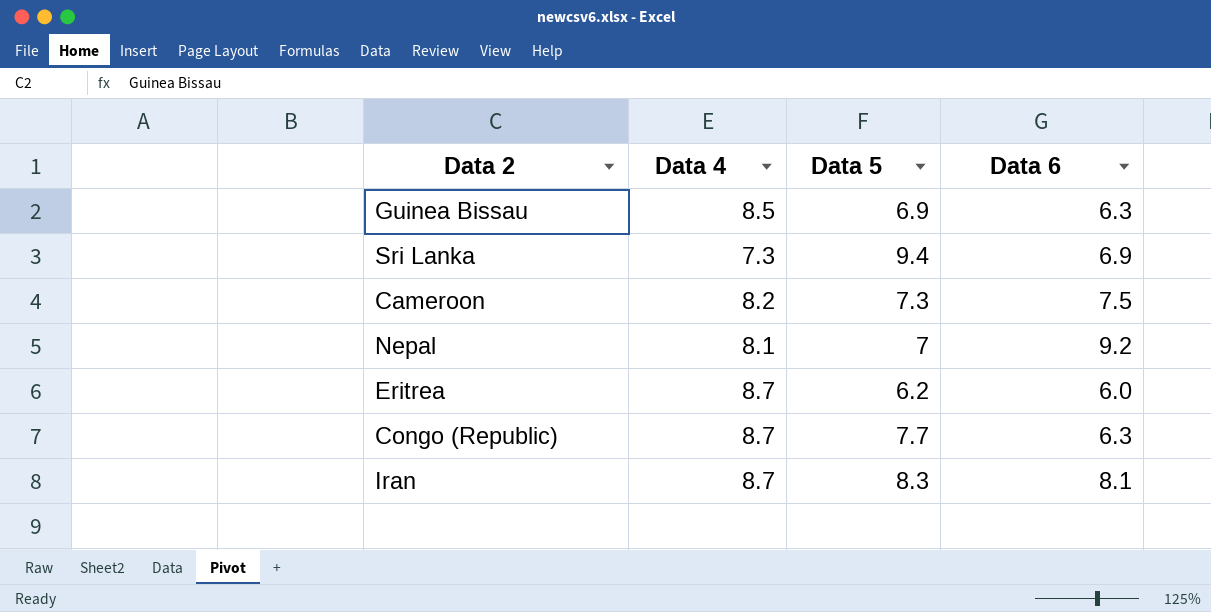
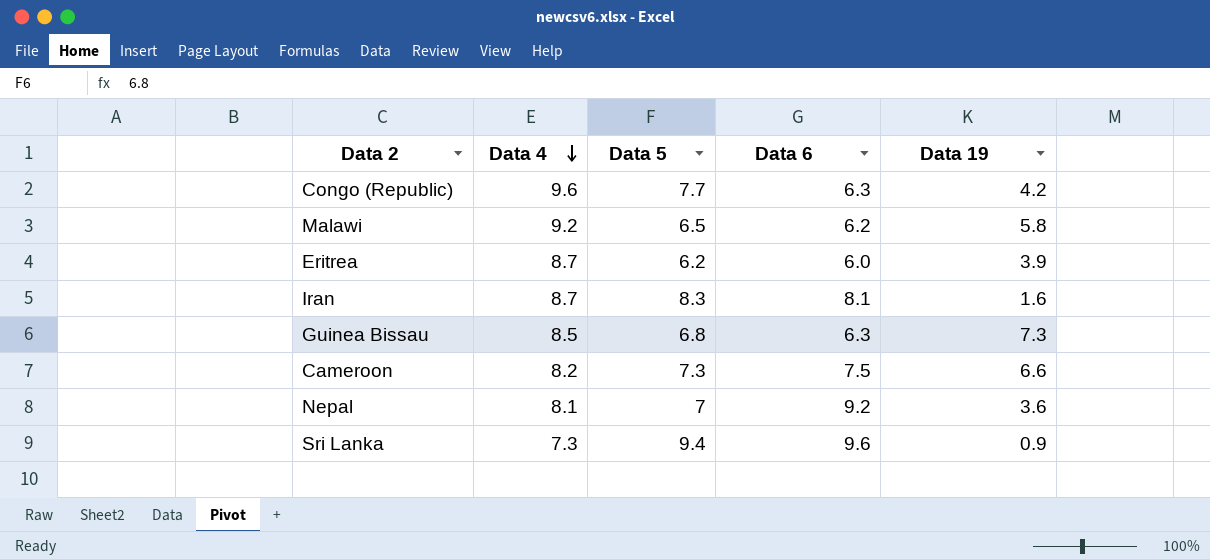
row order: none -> Data 4 descending
column Data 19 | position: none -> 5
Congo (Republic) | Data 4: 8.7 -> 9.6
row Malawi: none -> 9.2 | 6.5 | 6.2 | 5.8
Guinea Bissau | Data 5: 6.9 -> 6.8
Sri Lanka | Data 6: 6.9 -> 9.6

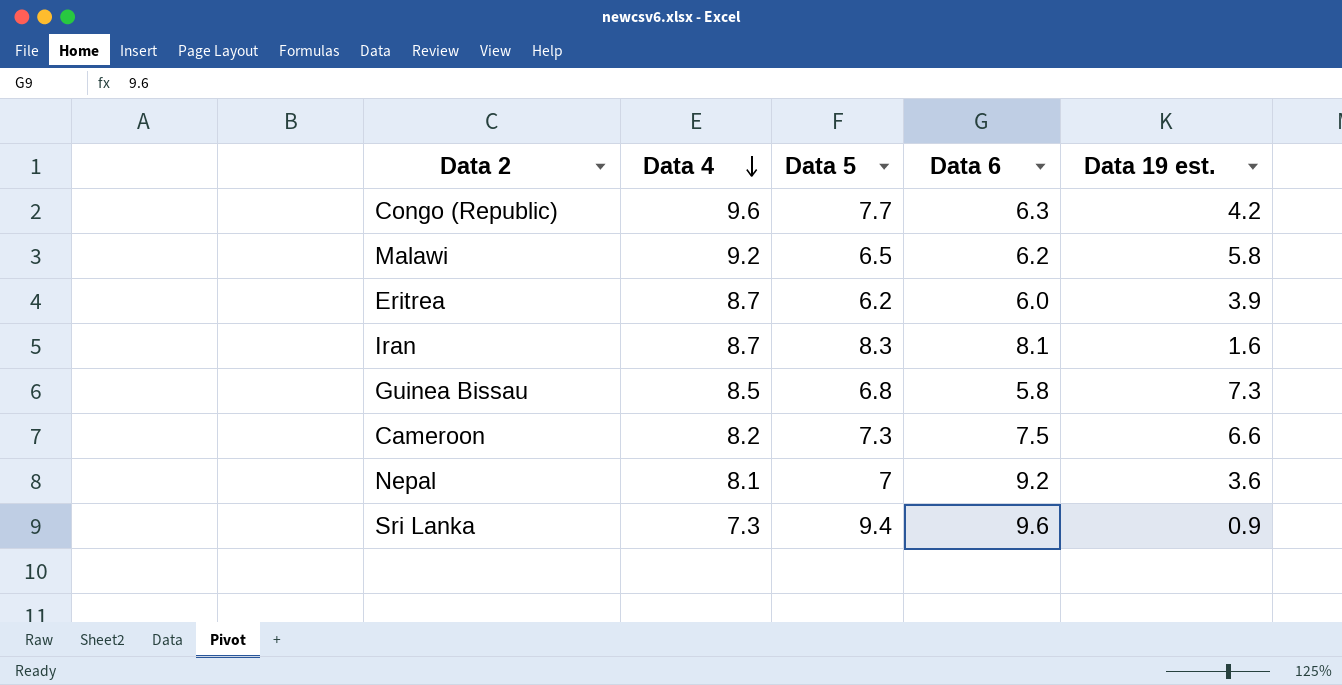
column name: Data 19 -> Data 19 est.
Guinea Bissau | Data 6: 6.3 -> 5.8

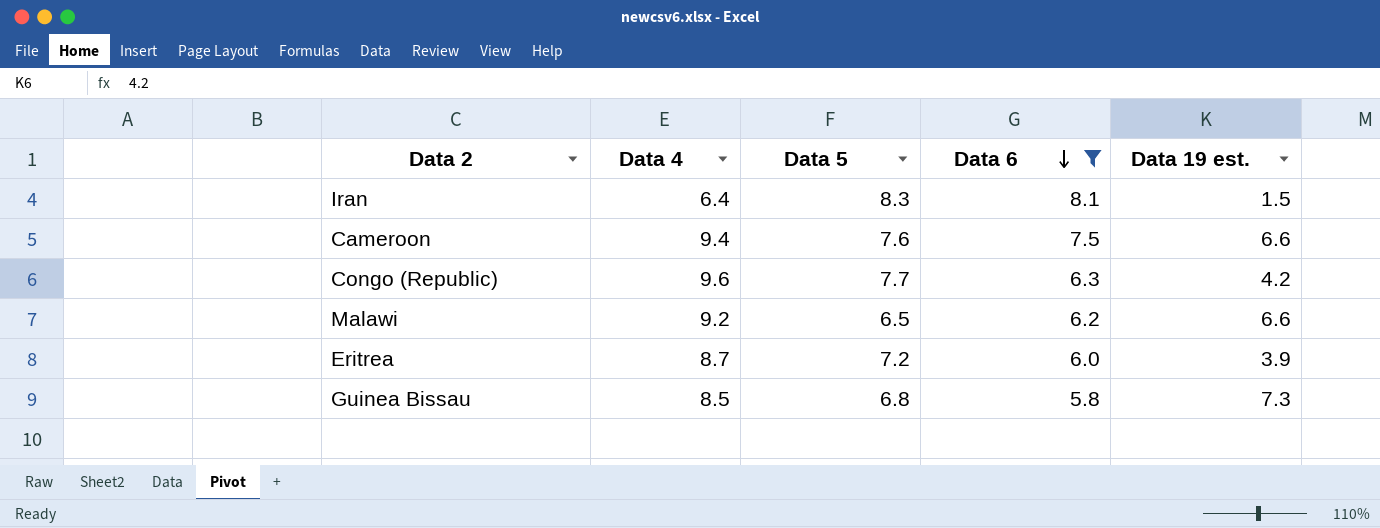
filter: none -> Data 6 <= 8.1
row order: Data 4 descending -> Data 6 descending
Iran | Data 4: 8.7 -> 6.4
Iran | Data 19 est.: 1.6 -> 1.5
Cameroon | Data 4: 8.2 -> 9.4
Cameroon | Data 5: 7.3 -> 7.6
Malawi | Data 19 est.: 5.8 -> 6.6
Eritrea | Data 5: 6.2 -> 7.2

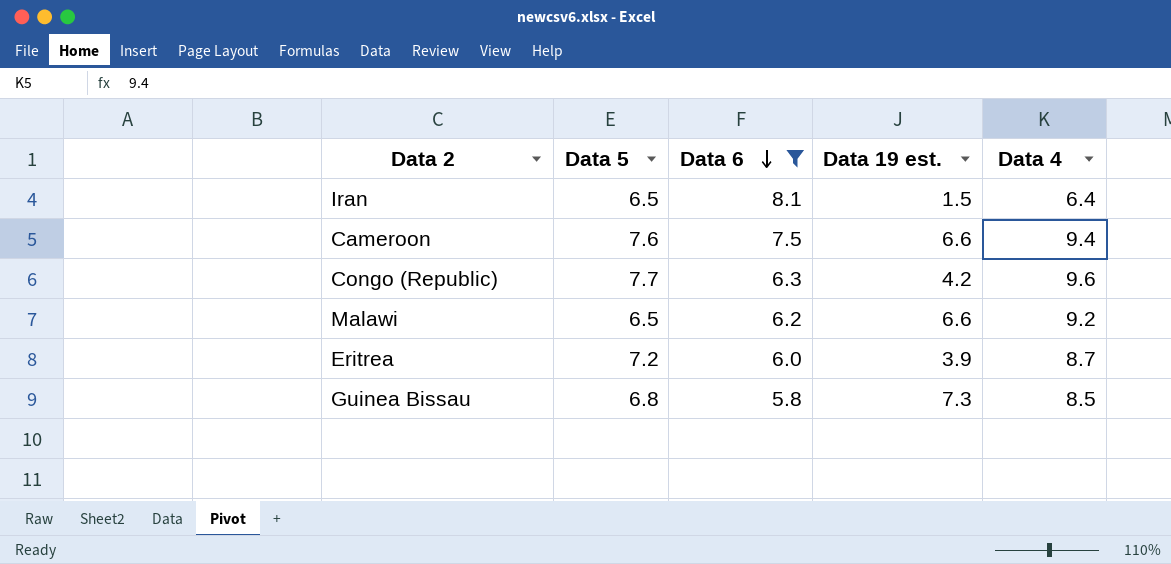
column Data 4 | position: 2 -> 5
Iran | Data 5: 8.3 -> 6.5

